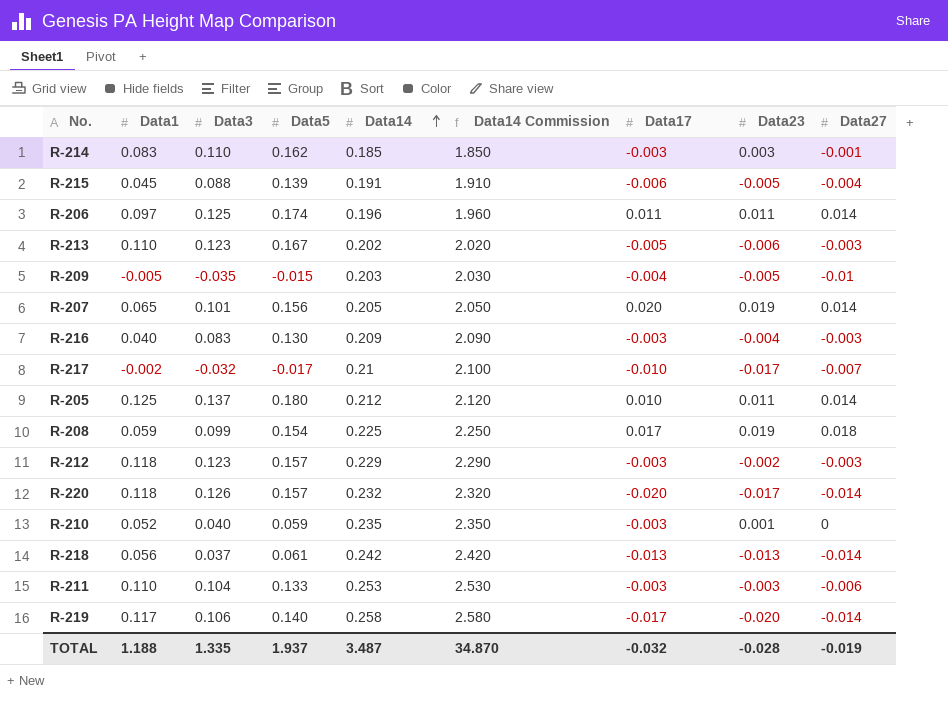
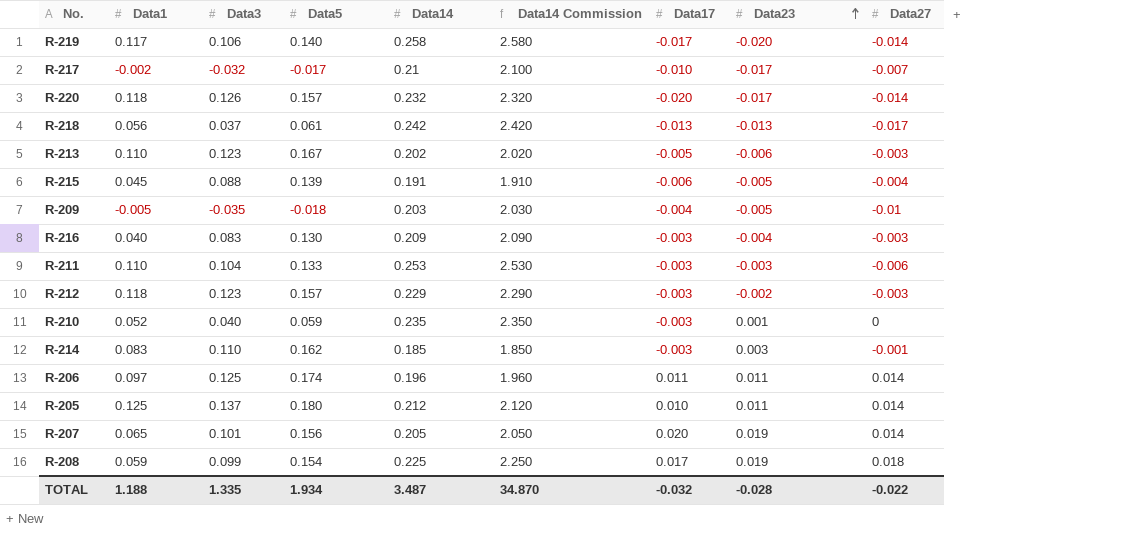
row order: Data14 ascending -> Data23 ascending
R-218 | Data27: -0.014 -> -0.017
R-209 | Data5: -0.015 -> -0.018
TOTAL | Data5: 1.937 -> 1.934
TOTAL | Data27: -0.019 -> -0.022

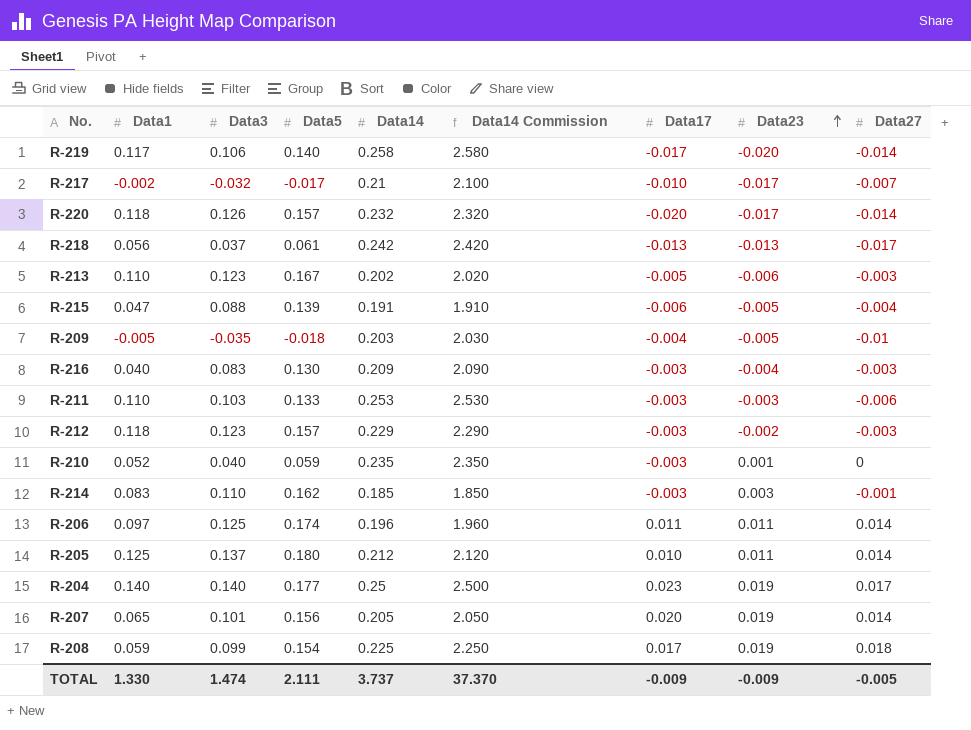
R-215 | Data1: 0.045 -> 0.047
R-211 | Data3: 0.104 -> 0.103
row R-204: none -> 0.140 | 0.140 | 0.177 | 0.25 | 2.500 | 0.023 | 0.019 | 0.017
TOTAL | Data1: 1.188 -> 1.330
TOTAL | Data3: 1.335 -> 1.474
TOTAL | Data5: 1.934 -> 2.111
TOTAL | Data14: 3.487 -> 3.737
TOTAL | Data14 Commission: 34.870 -> 37.370
TOTAL | Data17: -0.032 -> -0.009
TOTAL | Data23: -0.028 -> -0.009
TOTAL | Data27: -0.022 -> -0.005

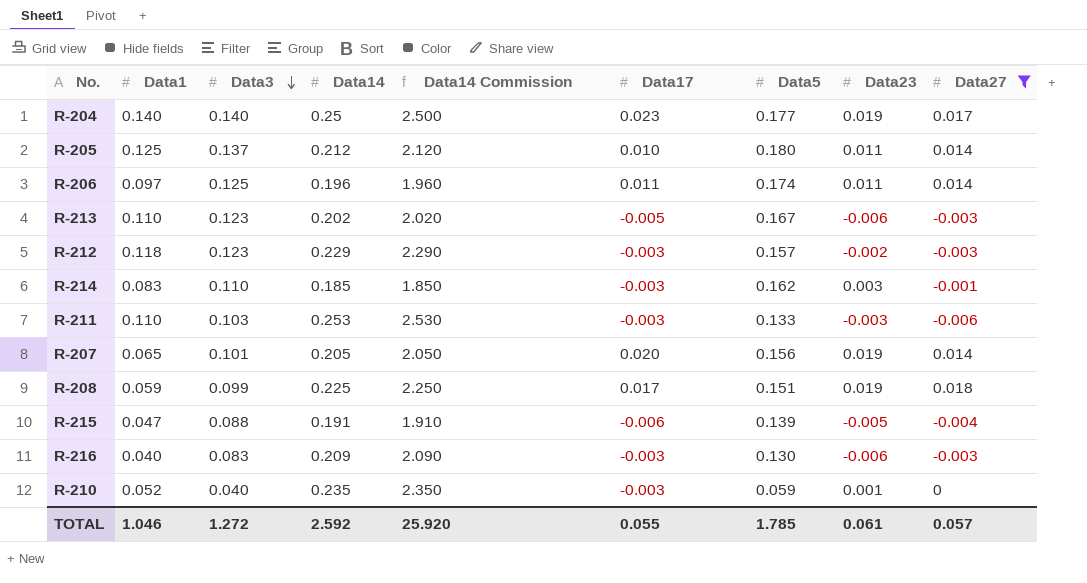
filter: none -> Data27 >= -0.006
row order: Data23 ascending -> Data3 descending
column Data5 | position: 4 -> 7
R-208 | Data5: 0.154 -> 0.151
R-216 | Data23: -0.004 -> -0.006
TOTAL | Data1: 1.330 -> 1.046
TOTAL | Data3: 1.474 -> 1.272
TOTAL | Data14: 3.737 -> 2.592
TOTAL | Data14 Commission: 37.370 -> 25.920
TOTAL | Data17: -0.009 -> 0.055
TOTAL | Data5: 2.111 -> 1.785
TOTAL | Data23: -0.009 -> 0.061
TOTAL | Data27: -0.005 -> 0.057

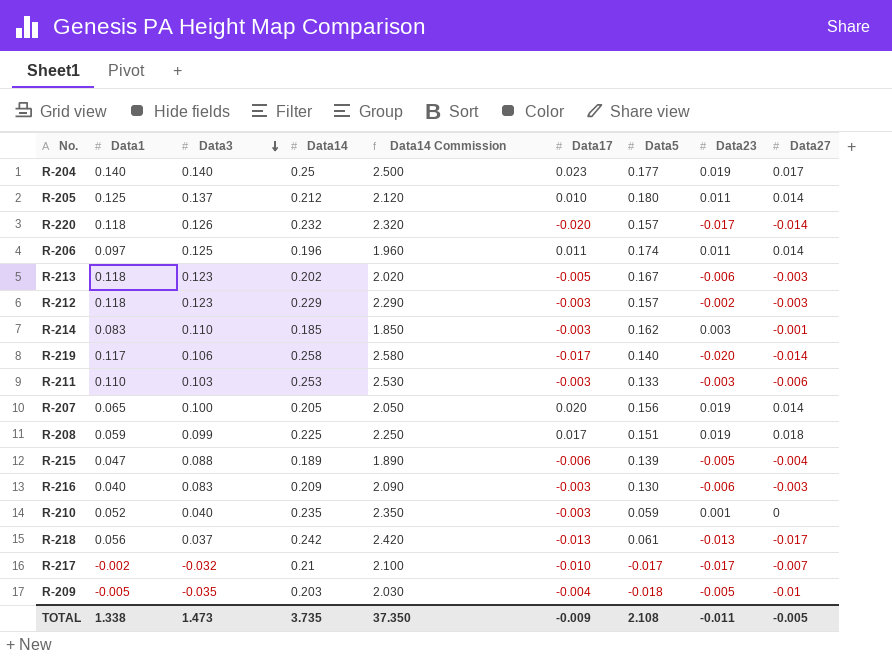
filter: Data27 >= -0.006 -> none
R-213 | Data1: 0.110 -> 0.118
R-207 | Data3: 0.101 -> 0.100
R-215 | Data14: 0.191 -> 0.189
R-215 | Data14 Commission: 1.910 -> 1.890
TOTAL | Data1: 1.046 -> 1.338
TOTAL | Data3: 1.272 -> 1.473
TOTAL | Data14: 2.592 -> 3.735
TOTAL | Data14 Commission: 25.920 -> 37.350
TOTAL | Data17: 0.055 -> -0.009
TOTAL | Data5: 1.785 -> 2.108
TOTAL | Data23: 0.061 -> -0.011
TOTAL | Data27: 0.057 -> -0.005

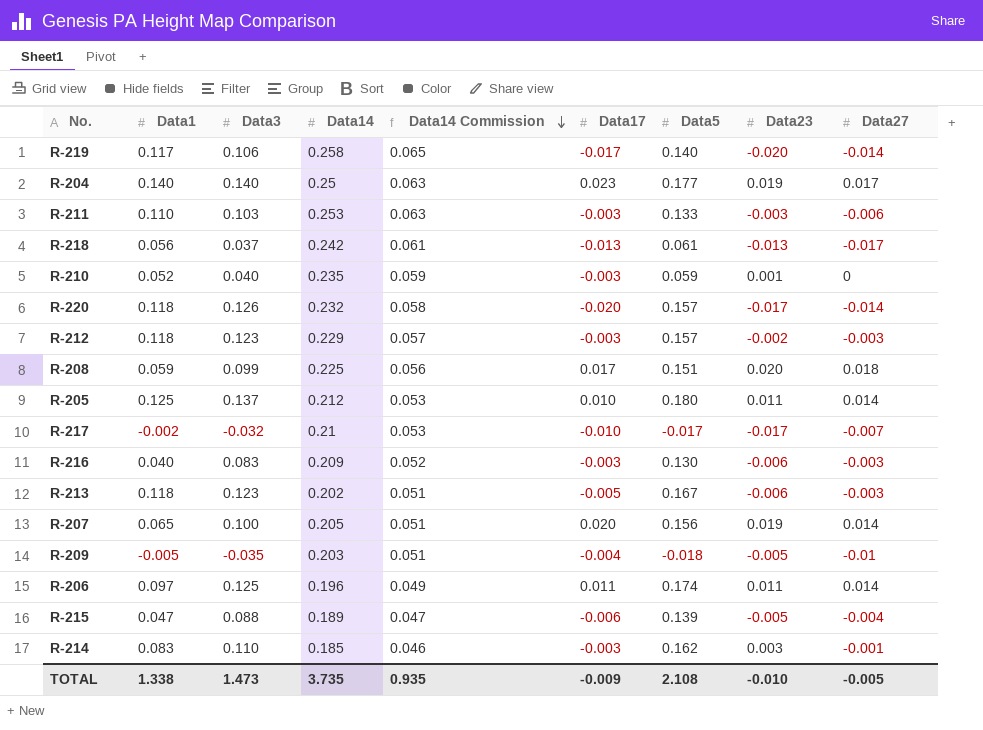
row order: Data3 descending -> Data14 Commission descending
column Data14 Commission | formula: [Data14] * 10 -> [Data14] * 0.25
R-208 | Data23: 0.019 -> 0.020
TOTAL | Data14 Commission: 37.350 -> 0.935
TOTAL | Data23: -0.011 -> -0.010

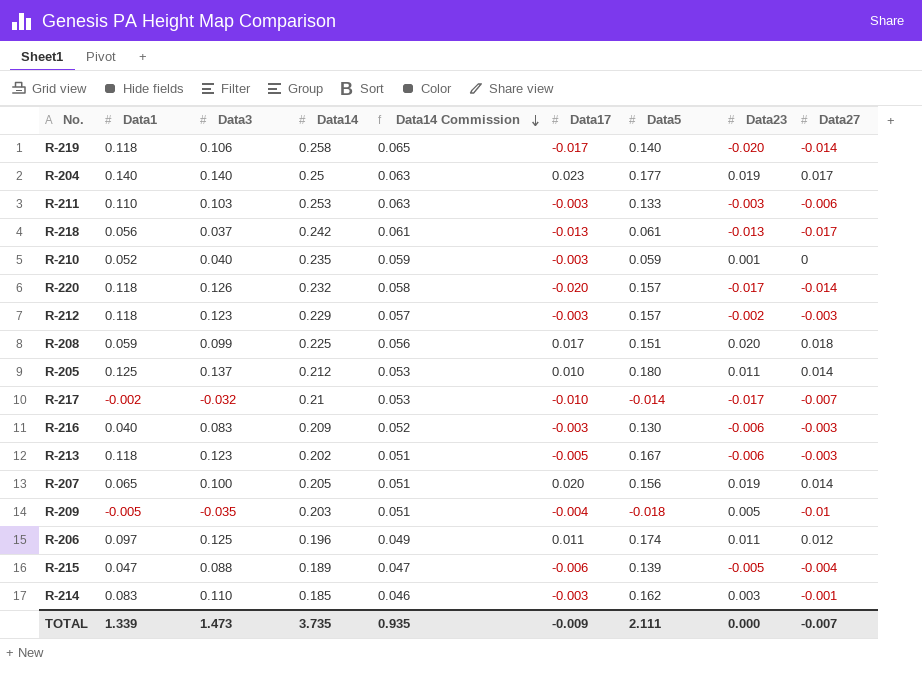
R-219 | Data1: 0.117 -> 0.118
R-217 | Data5: -0.017 -> -0.014
R-209 | Data23: -0.005 -> 0.005
R-206 | Data27: 0.014 -> 0.012
TOTAL | Data1: 1.338 -> 1.339
TOTAL | Data5: 2.108 -> 2.111
TOTAL | Data23: -0.010 -> 0.000
TOTAL | Data27: -0.005 -> -0.007

